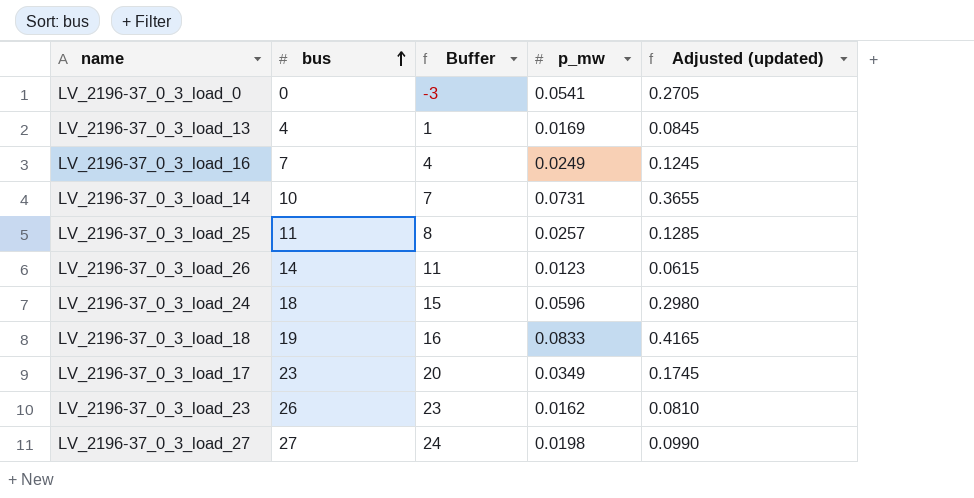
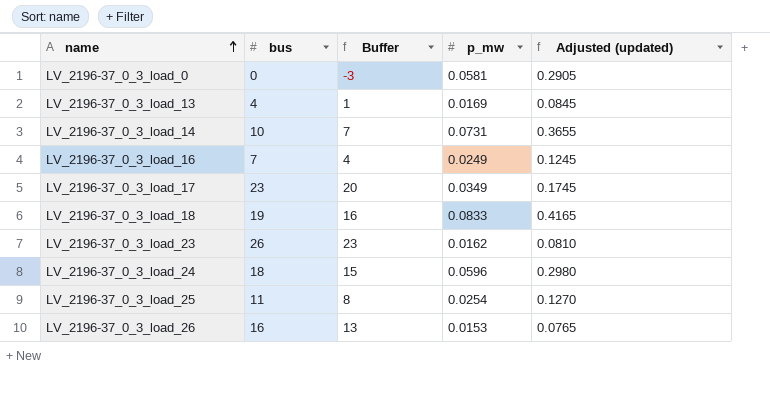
row order: bus ascending -> name ascending
row LV_2196-37_0_3_load_27: 27 | 24 | 0.0198 | 0.0990 -> none
LV_2196-37_0_3_load_0 | p_mw: 0.0541 -> 0.0581
LV_2196-37_0_3_load_0 | Adjusted (updated): 0.2705 -> 0.2905
LV_2196-37_0_3_load_25 | p_mw: 0.0257 -> 0.0254
LV_2196-37_0_3_load_25 | Adjusted (updated): 0.1285 -> 0.1270
LV_2196-37_0_3_load_26 | bus: 14 -> 16
LV_2196-37_0_3_load_26 | Buffer: 11 -> 13
LV_2196-37_0_3_load_26 | p_mw: 0.0123 -> 0.0153
LV_2196-37_0_3_load_26 | Adjusted (updated): 0.0615 -> 0.0765

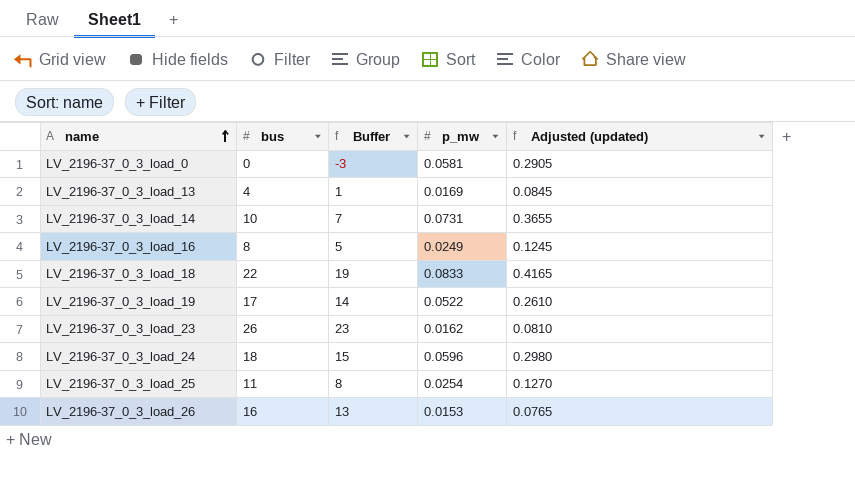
row LV_2196-37_0_3_load_17: 23 | 20 | 0.0349 | 0.1745 -> none
LV_2196-37_0_3_load_16 | bus: 7 -> 8
LV_2196-37_0_3_load_16 | Buffer: 4 -> 5
LV_2196-37_0_3_load_18 | bus: 19 -> 22
LV_2196-37_0_3_load_18 | Buffer: 16 -> 19
row LV_2196-37_0_3_load_19: none -> 17 | 14 | 0.0522 | 0.2610

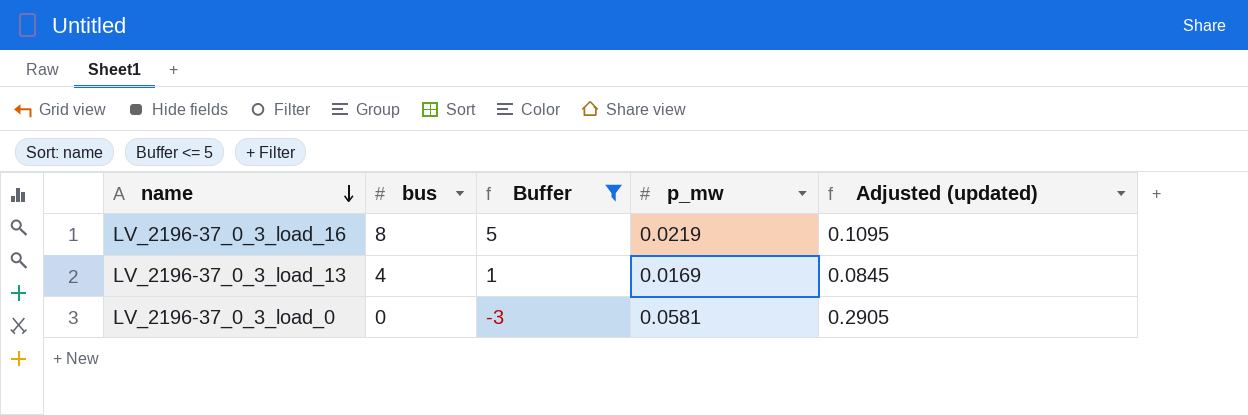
filter: none -> Buffer <= 5
row order: name ascending -> name descending
LV_2196-37_0_3_load_16 | p_mw: 0.0249 -> 0.0219
LV_2196-37_0_3_load_16 | Adjusted (updated): 0.1245 -> 0.1095

